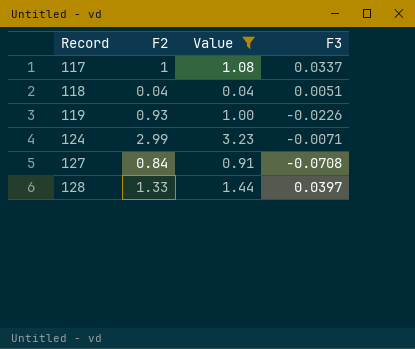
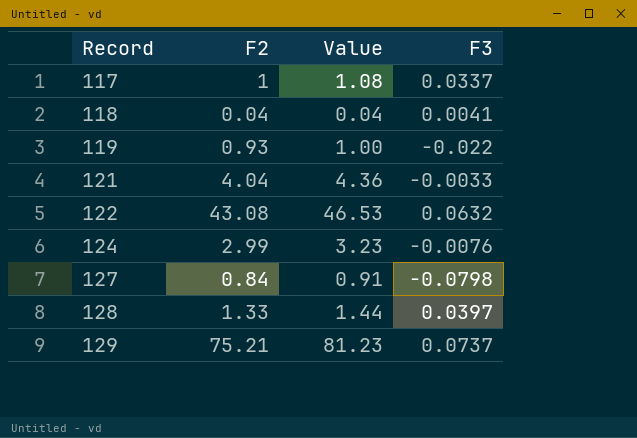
filter: Value <= 3.23 -> none
118 | F3: 0.0051 -> 0.0041
119 | F3: -0.0226 -> -0.022
124 | F3: -0.0071 -> -0.0076
127 | F3: -0.0708 -> -0.0798

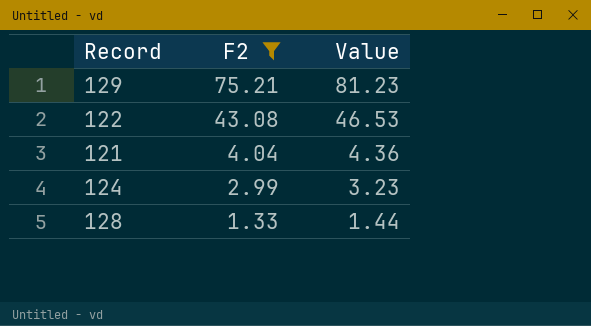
filter: none -> F2 >= 1.33
row order: Record ascending -> F2 descending
column F3 | position: 4 -> none

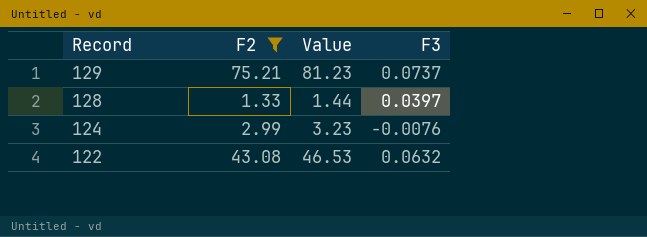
row order: F2 descending -> Record descending
column F3 | position: none -> 4
row 121: 4.04 | 4.36 -> none

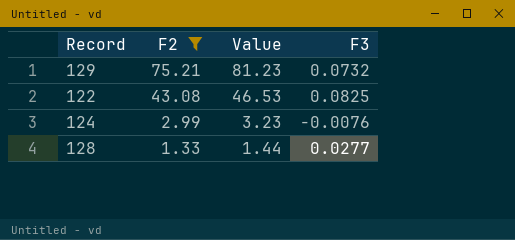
row order: Record descending -> F2 descending
129 | F3: 0.0737 -> 0.0732
122 | F3: 0.0632 -> 0.0825
128 | F3: 0.0397 -> 0.0277

